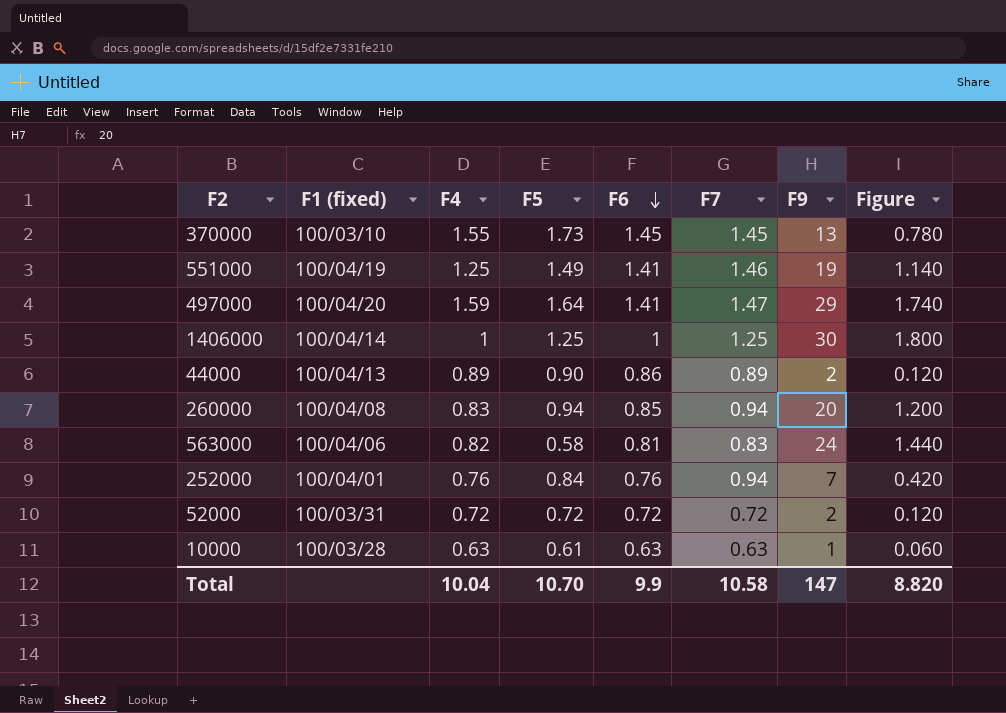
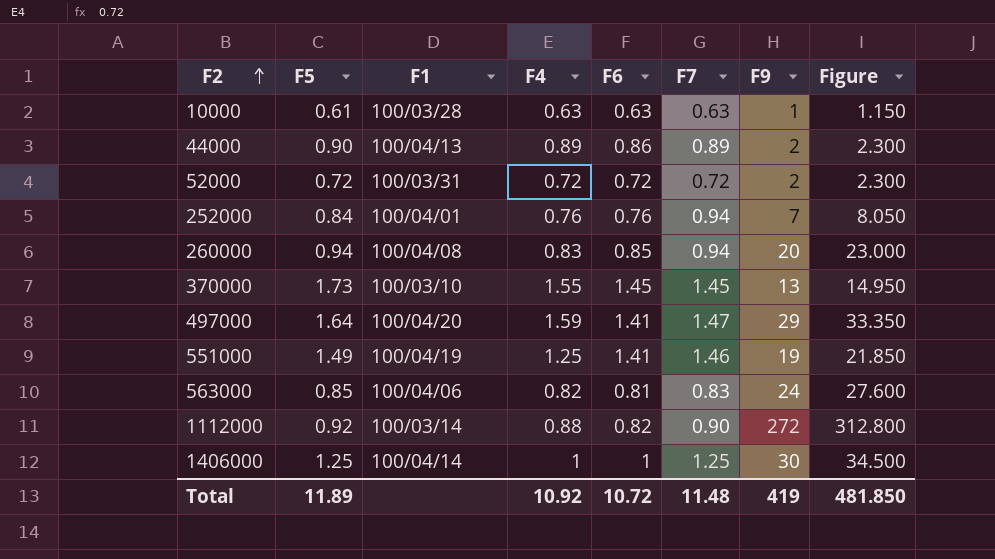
row order: F6 descending -> F2 ascending
column F5 | position: 4 -> 2
column name: F1 (fixed) -> F1
column Figure | formula: [F9] * 0.06 -> [F9] * 1.15
563000 | F5: 0.58 -> 0.85
row 1112000: none -> 0.92 | 100/03/14 | 0.88 | 0.82 | 0.90 | 272 | 312.800
Total | F5: 10.70 -> 11.89
Total | F4: 10.04 -> 10.92
Total | F6: 9.9 -> 10.72
Total | F7: 10.58 -> 11.48
Total | F9: 147 -> 419
Total | Figure: 8.820 -> 481.850

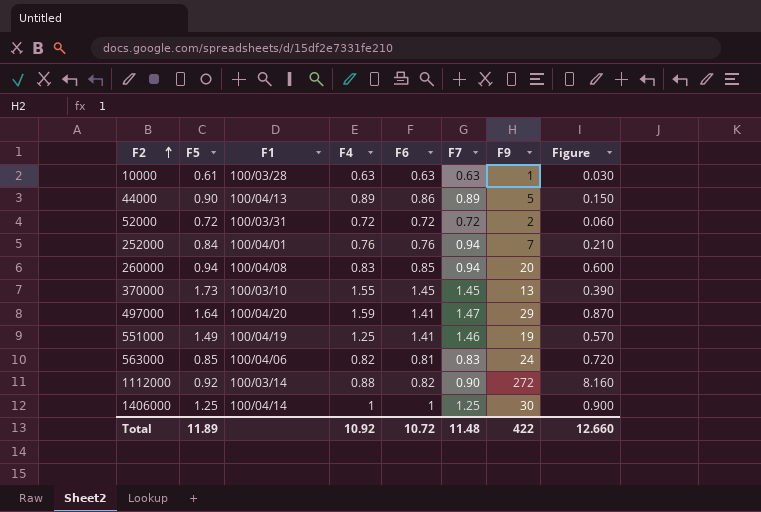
column Figure | formula: [F9] * 1.15 -> [F9] * 0.03
44000 | F9: 2 -> 5
Total | F9: 419 -> 422
Total | Figure: 481.850 -> 12.660

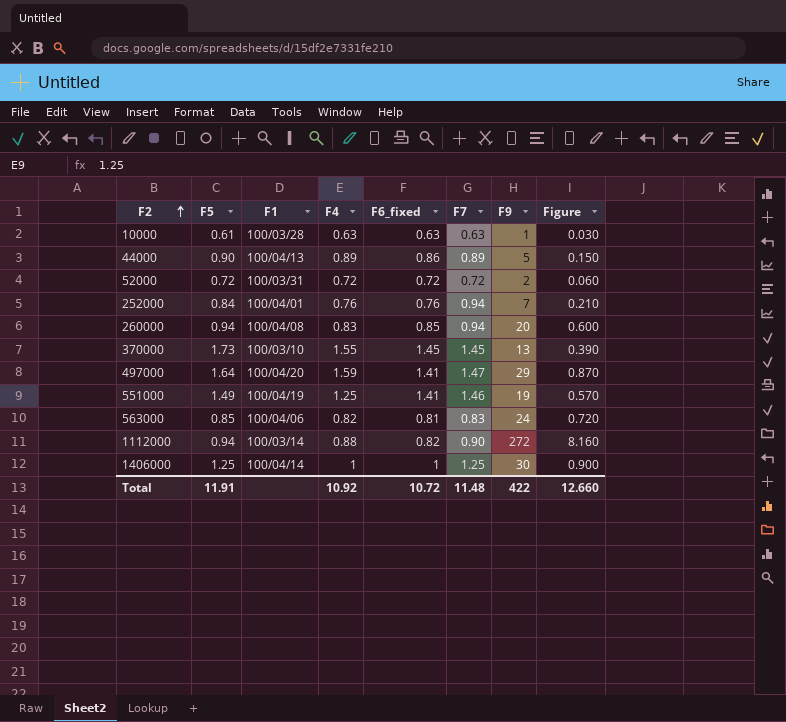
column name: F6 -> F6_fixed
1112000 | F5: 0.92 -> 0.94
Total | F5: 11.89 -> 11.91

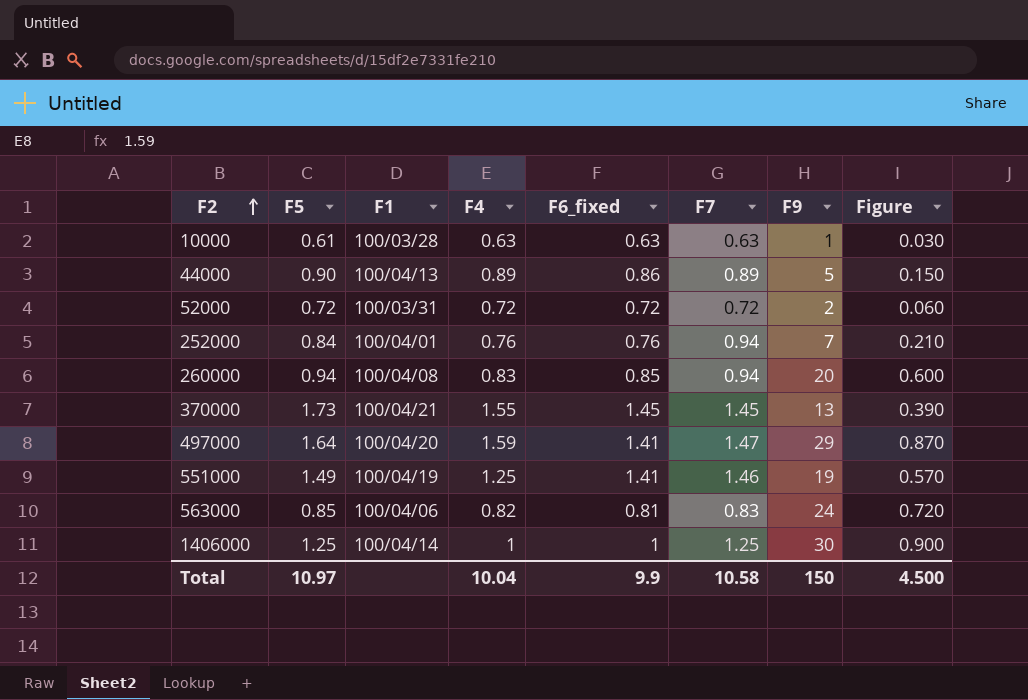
row 1112000: 0.94 | 100/03/14 | 0.88 | 0.82 | 0.90 | 272 | 8.160 -> none
370000 | F1: 100/03/10 -> 100/04/21
Total | F5: 11.91 -> 10.97
Total | F4: 10.92 -> 10.04
Total | F6_fixed: 10.72 -> 9.9
Total | F7: 11.48 -> 10.58
Total | F9: 422 -> 150
Total | Figure: 12.660 -> 4.500

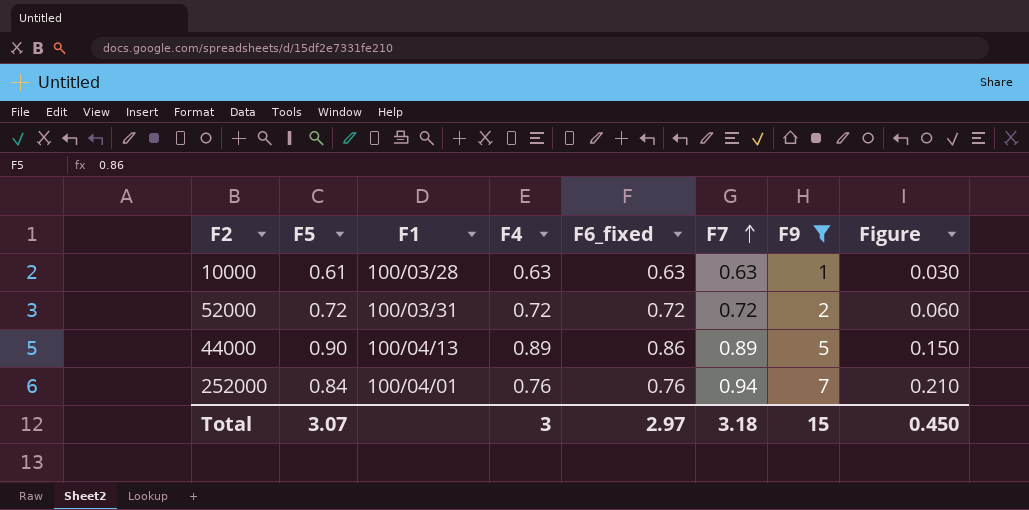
filter: none -> F9 <= 7
row order: F2 ascending -> F7 ascending
Total | F5: 10.97 -> 3.07
Total | F4: 10.04 -> 3
Total | F6_fixed: 9.9 -> 2.97
Total | F7: 10.58 -> 3.18
Total | F9: 150 -> 15
Total | Figure: 4.500 -> 0.450

